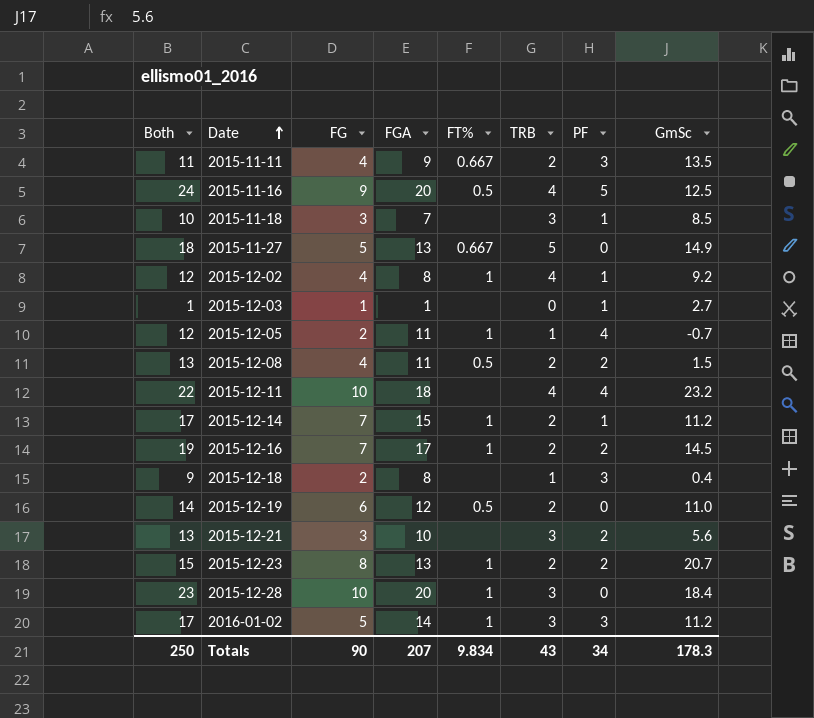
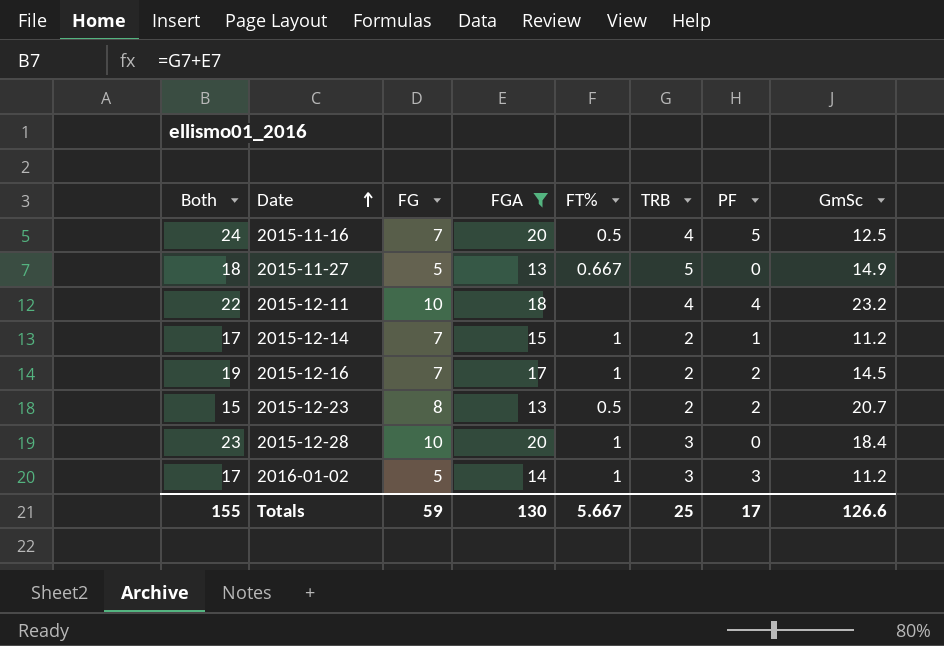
filter: none -> FGA >= 13
2015-11-16 | FG: 9 -> 7
2015-12-23 | FT%: 1 -> 0.5
Totals | Both: 250 -> 155
Totals | FG: 90 -> 59
Totals | FGA: 207 -> 130
Totals | FT%: 9.834 -> 5.667
Totals | TRB: 43 -> 25
Totals | PF: 34 -> 17
Totals | GmSc: 178.3 -> 126.6

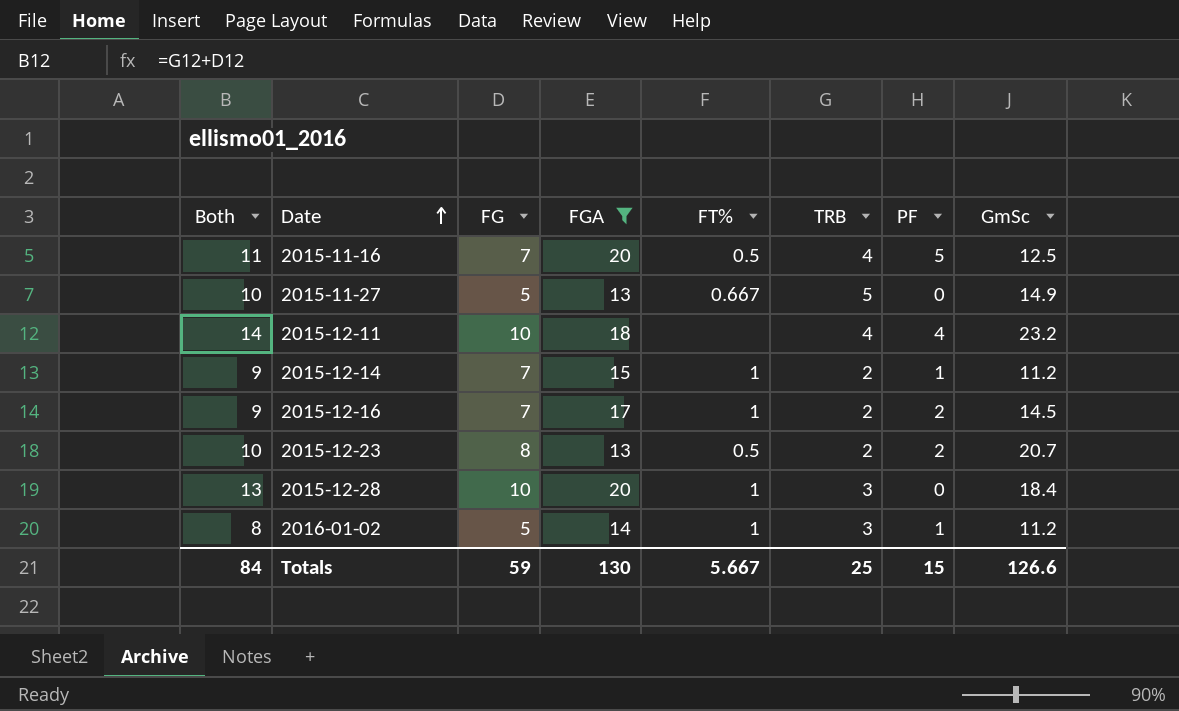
column Both | formula: [FGA] + [TRB] -> [FG] + [TRB]
2016-01-02 | PF: 3 -> 1
Totals | Both: 155 -> 84
Totals | PF: 17 -> 15

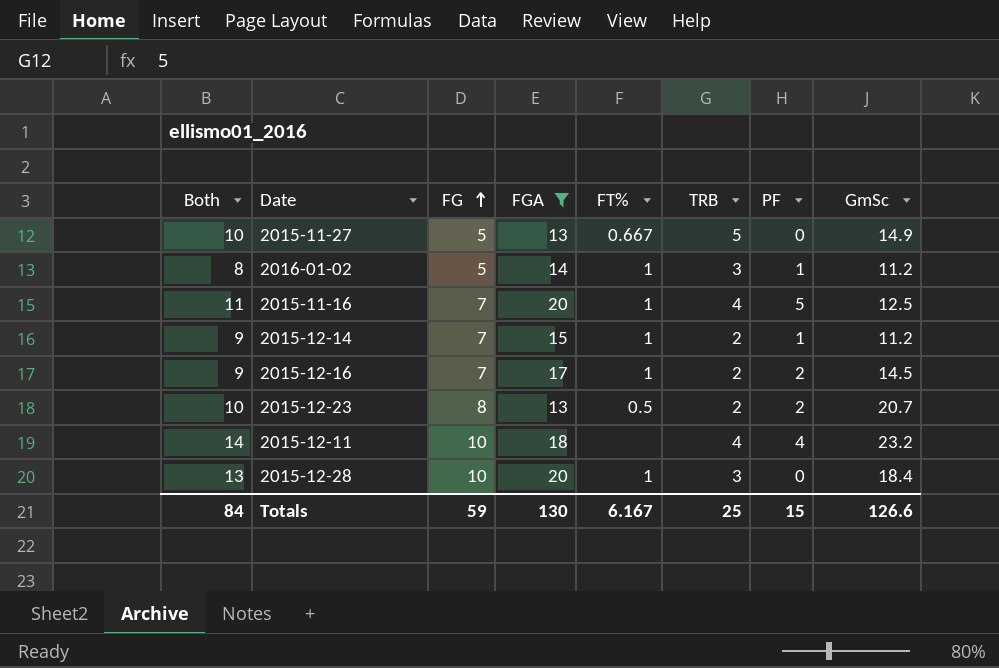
row order: Date ascending -> FG ascending
2015-11-16 | FT%: 0.5 -> 1
Totals | FT%: 5.667 -> 6.167

